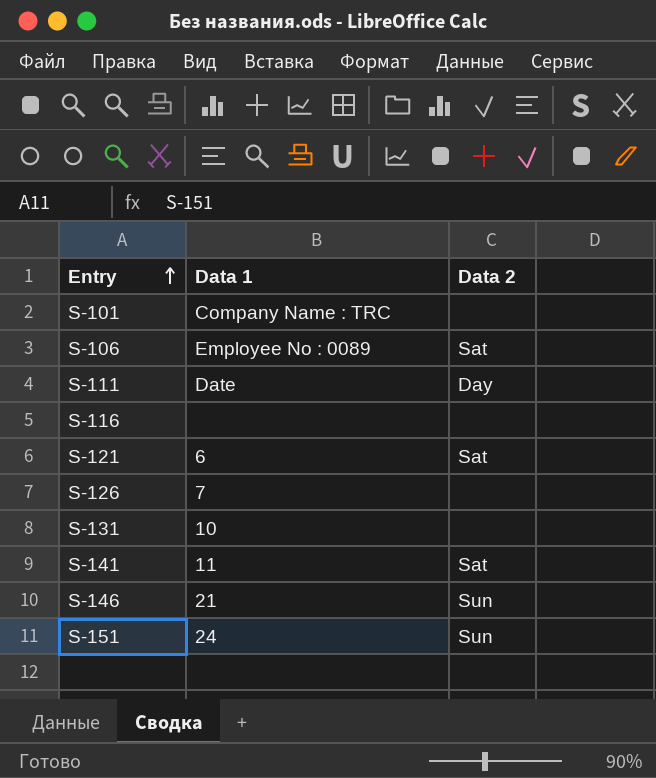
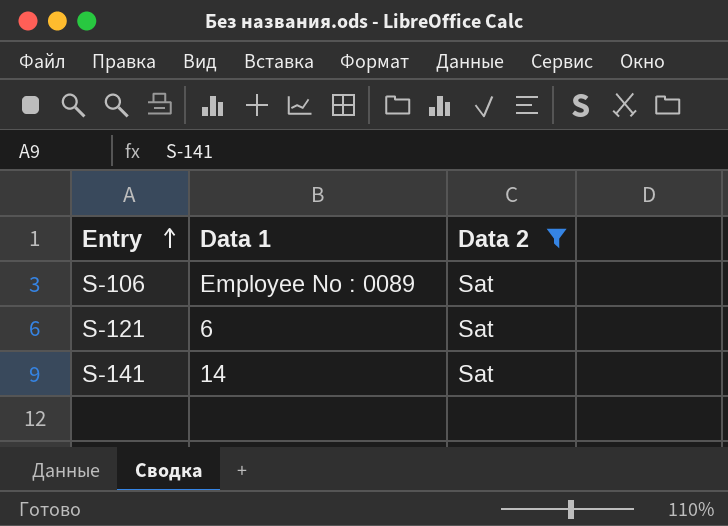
filter: none -> Data 2 = Sat
S-141 | Data 1: 11 -> 14

